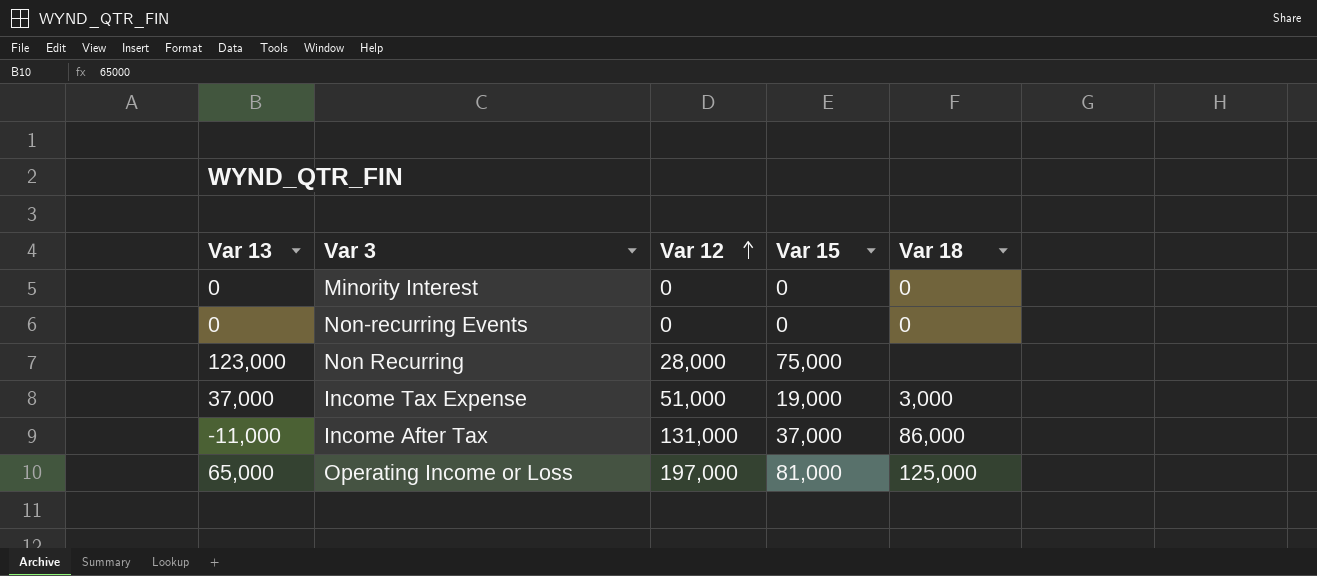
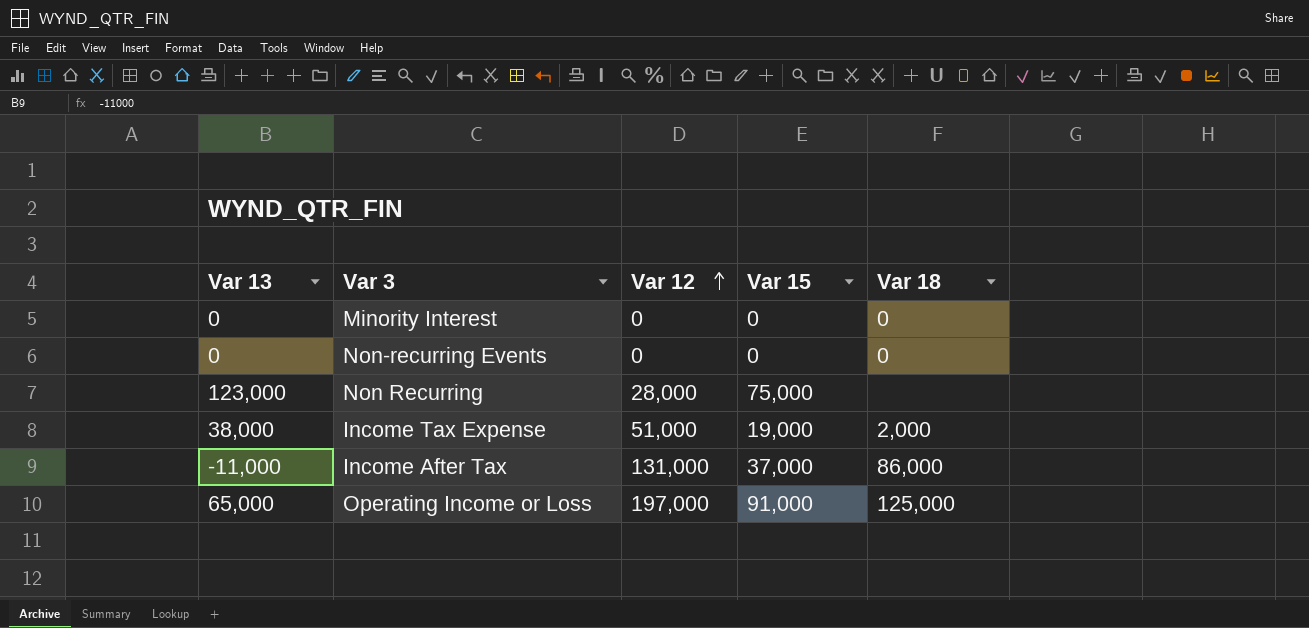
Income Tax Expense | Var 13: 37,000 -> 38,000
Income Tax Expense | Var 18: 3,000 -> 2,000
Operating Income or Loss | Var 15: 81,000 -> 91,000

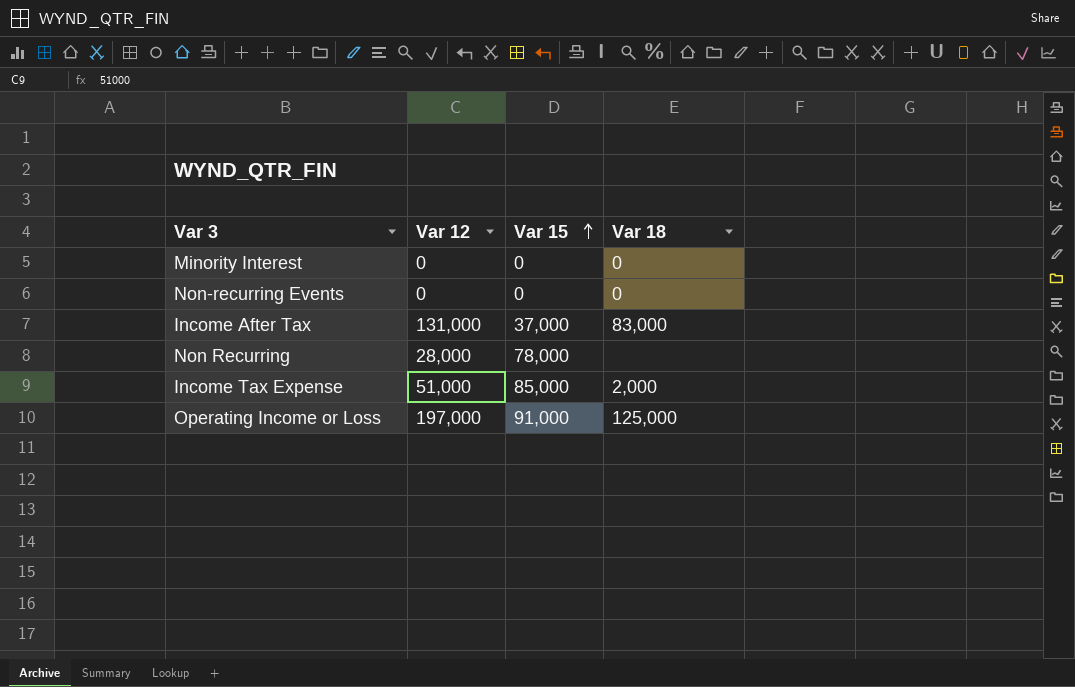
row order: Var 12 ascending -> Var 15 ascending
column Var 13 | position: 1 -> none
Income After Tax | Var 18: 86,000 -> 83,000
Non Recurring | Var 15: 75,000 -> 78,000
Income Tax Expense | Var 15: 19,000 -> 85,000

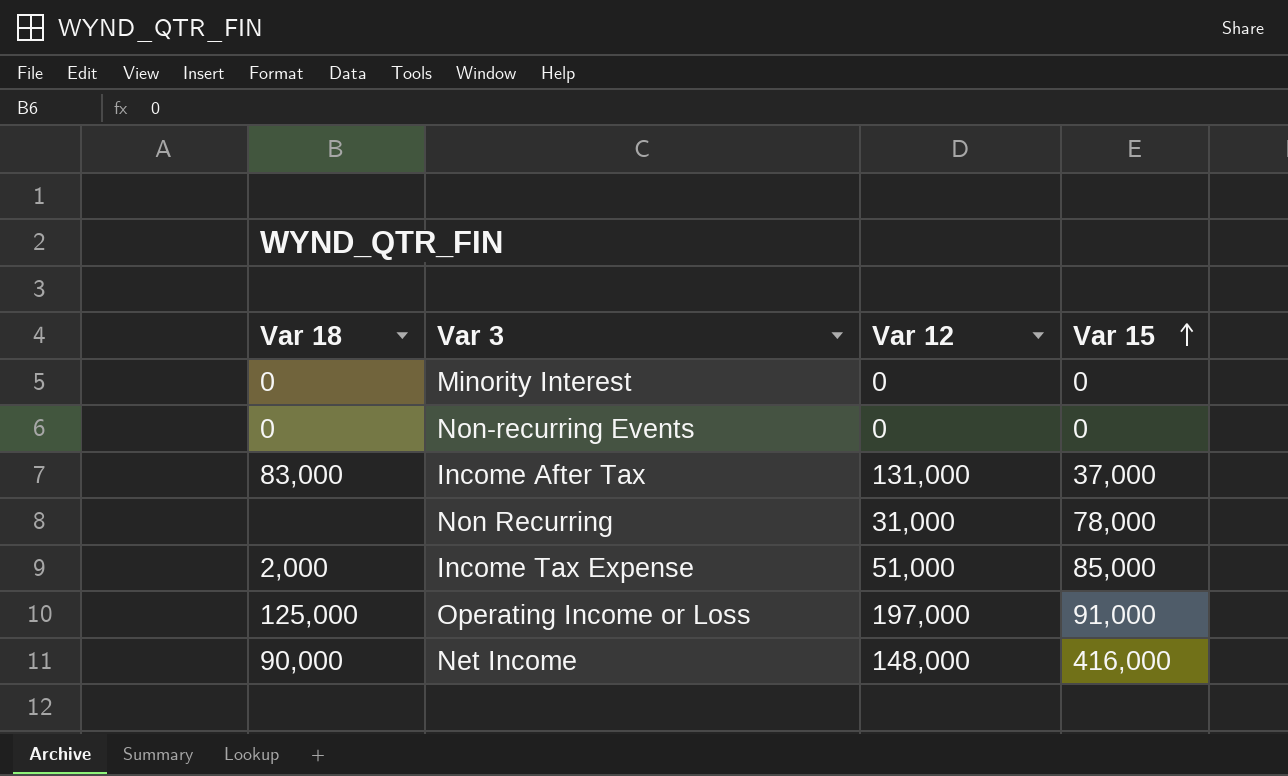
column Var 18 | position: 4 -> 1
Non Recurring | Var 12: 28,000 -> 31,000
row Net Income: none -> 90,000 | 148,000 | 416,000

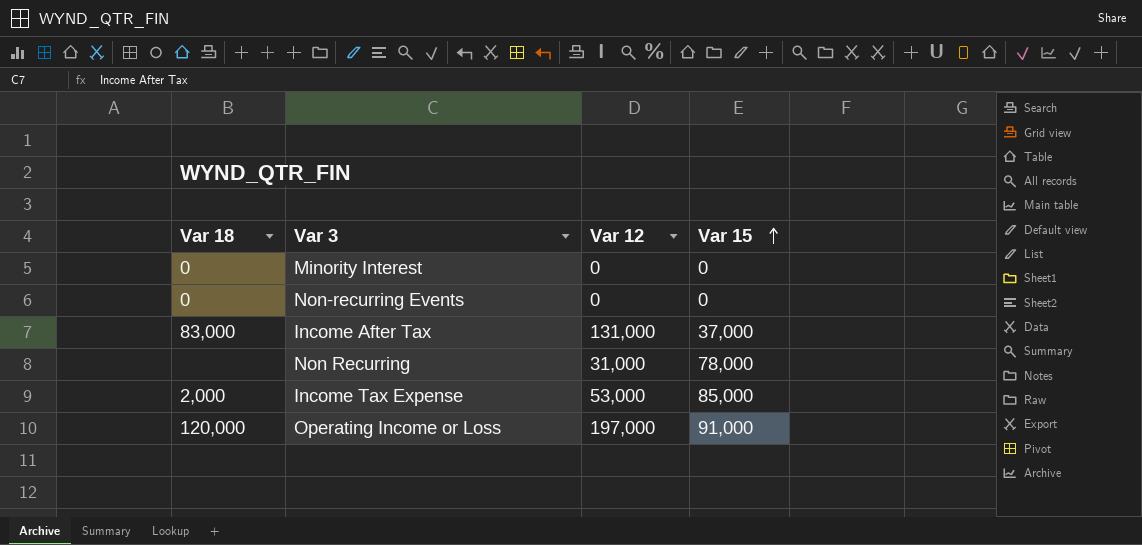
row Net Income: 90,000 | 148,000 | 416,000 -> none
Income Tax Expense | Var 12: 51,000 -> 53,000
Operating Income or Loss | Var 18: 125,000 -> 120,000

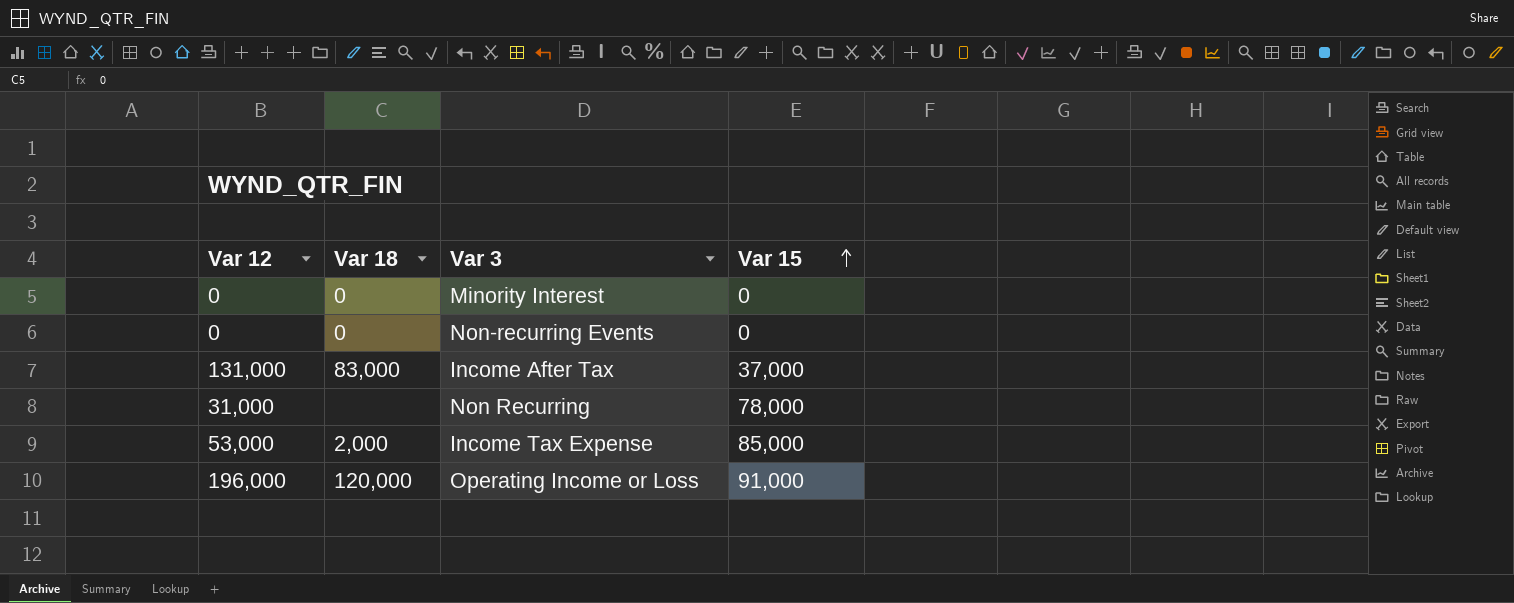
column Var 12 | position: 3 -> 1
Operating Income or Loss | Var 12: 197,000 -> 196,000

